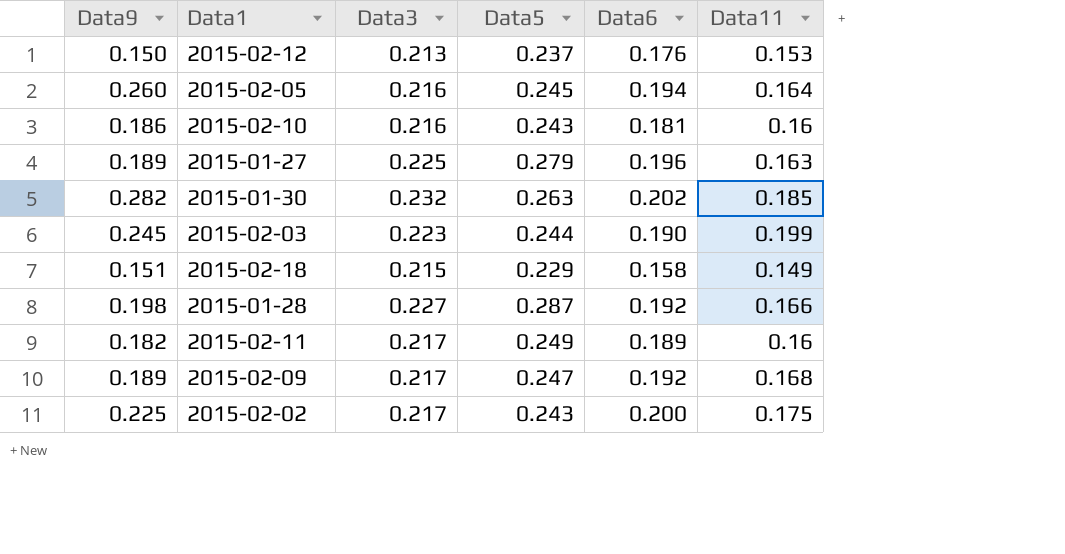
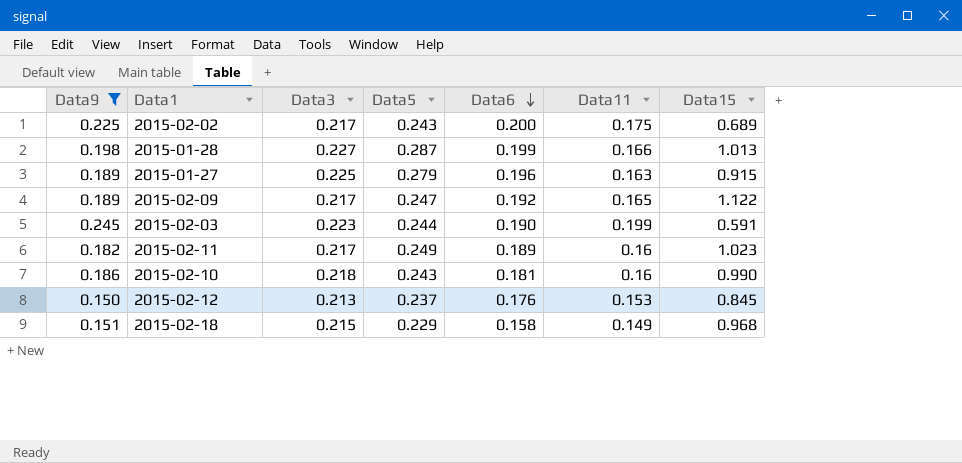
filter: none -> Data9 <= 0.245
row order: none -> Data6 descending
column Data15 | position: none -> 7
2015-01-28 | Data6: 0.192 -> 0.199
2015-02-09 | Data11: 0.168 -> 0.165
2015-02-10 | Data3: 0.216 -> 0.218

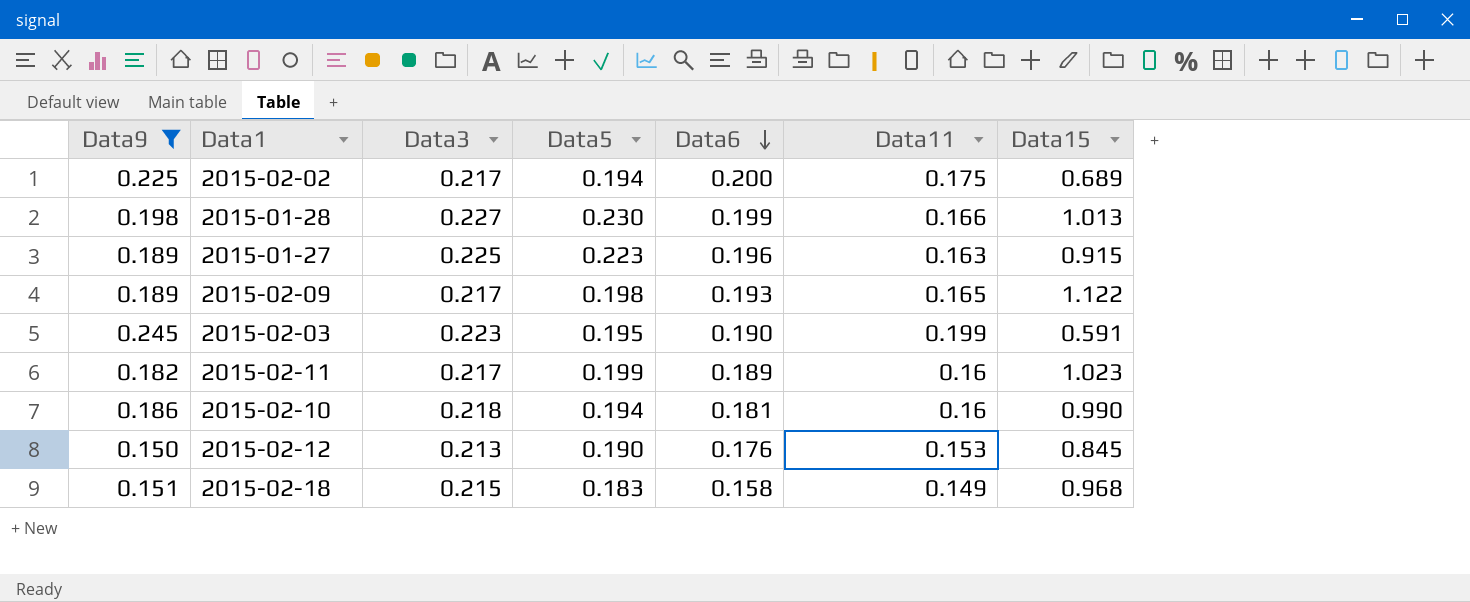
2015-02-02 | Data5: 0.243 -> 0.194
2015-01-28 | Data5: 0.287 -> 0.230
2015-01-27 | Data5: 0.279 -> 0.223
2015-02-09 | Data5: 0.247 -> 0.198
2015-02-09 | Data6: 0.192 -> 0.193
2015-02-03 | Data5: 0.244 -> 0.195
2015-02-11 | Data5: 0.249 -> 0.199
2015-02-10 | Data5: 0.243 -> 0.194
2015-02-12 | Data5: 0.237 -> 0.190
2015-02-18 | Data5: 0.229 -> 0.183

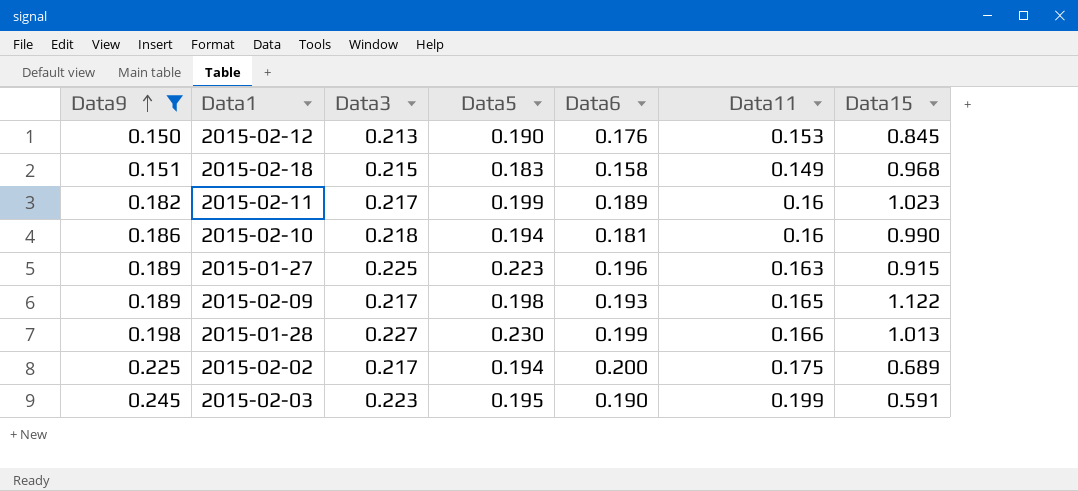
row order: Data6 descending -> Data9 ascending

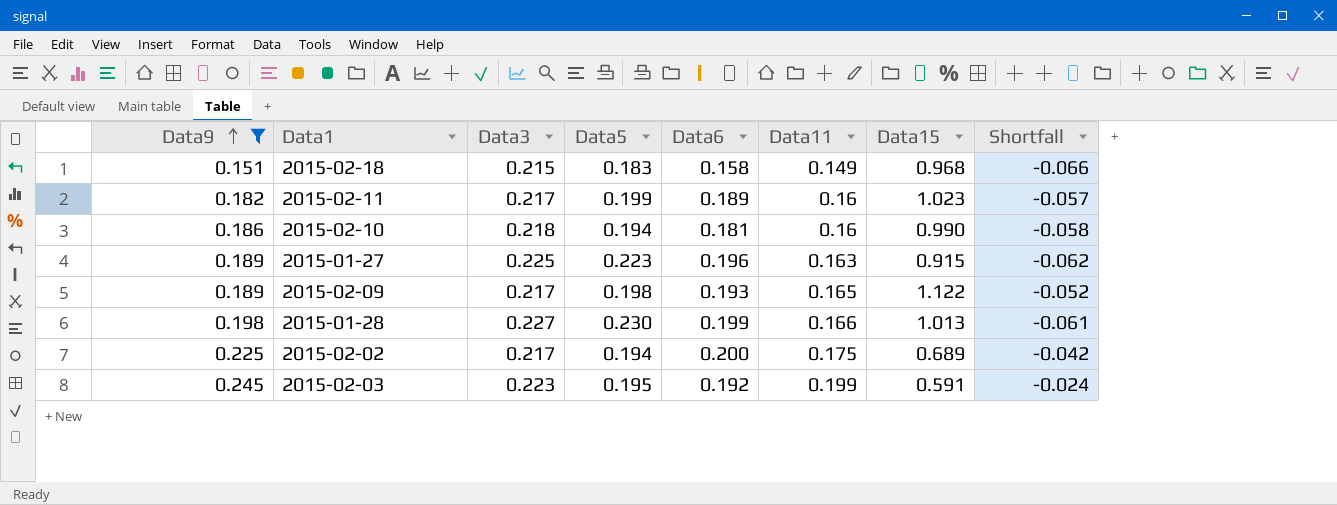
column Shortfall | formula: none -> [Data11] - [Data3]
row 2015-02-12: 0.150 | 0.213 | 0.190 | 0.176 | 0.153 | 0.845 -> none
2015-02-03 | Data6: 0.190 -> 0.192

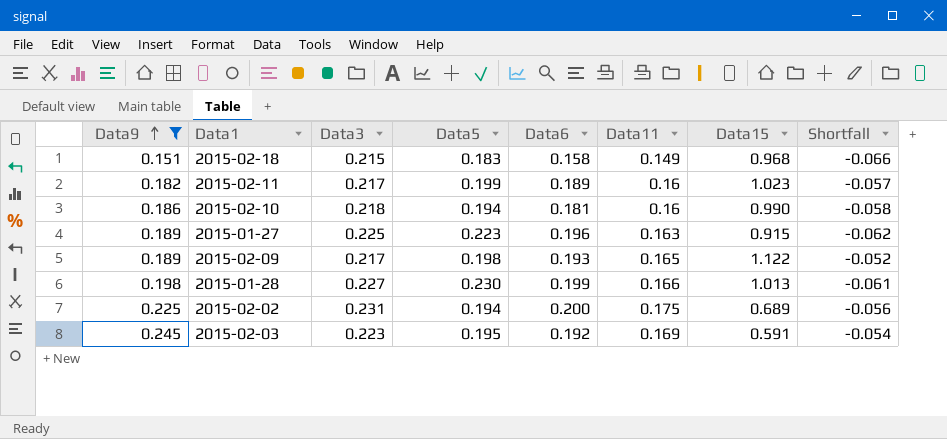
2015-02-02 | Data3: 0.217 -> 0.231
2015-02-02 | Shortfall: -0.042 -> -0.056
2015-02-03 | Data11: 0.199 -> 0.169
2015-02-03 | Shortfall: -0.024 -> -0.054

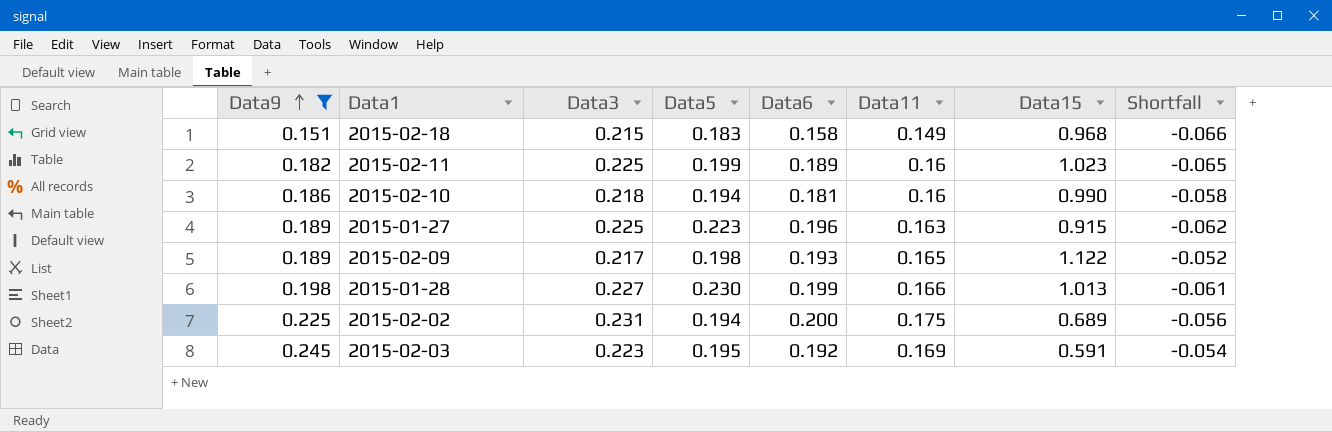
2015-02-11 | Data3: 0.217 -> 0.225
2015-02-11 | Shortfall: -0.057 -> -0.065

